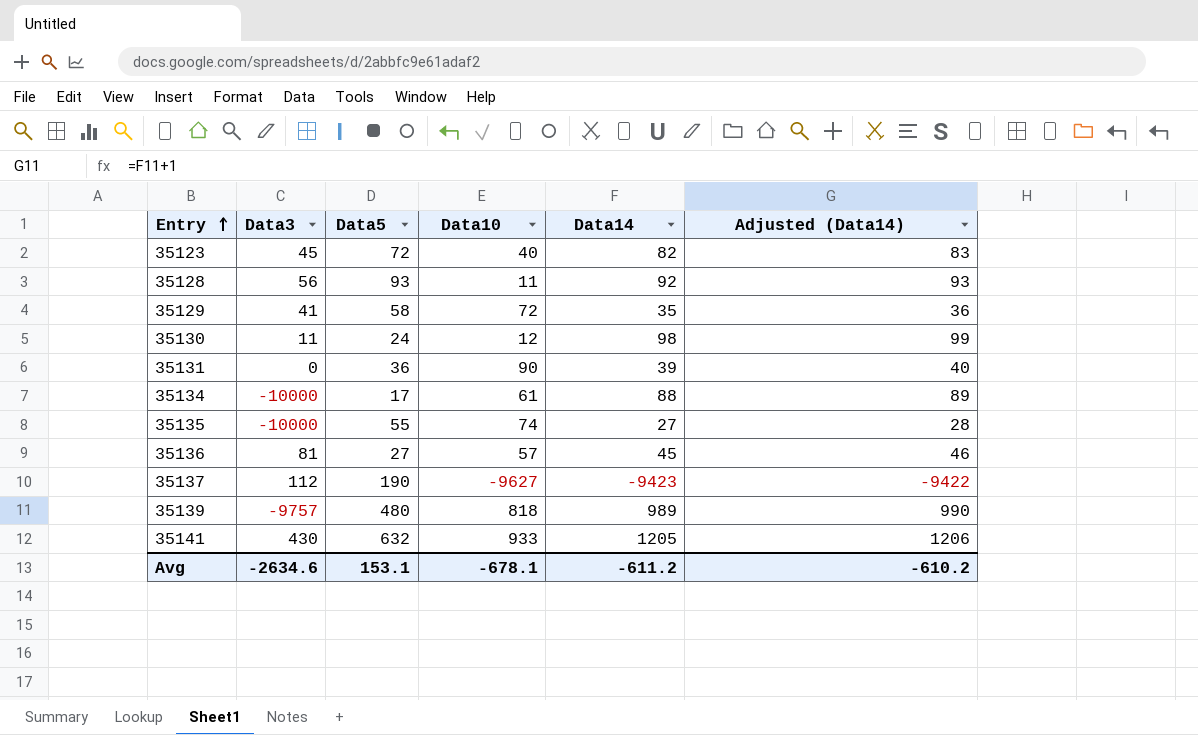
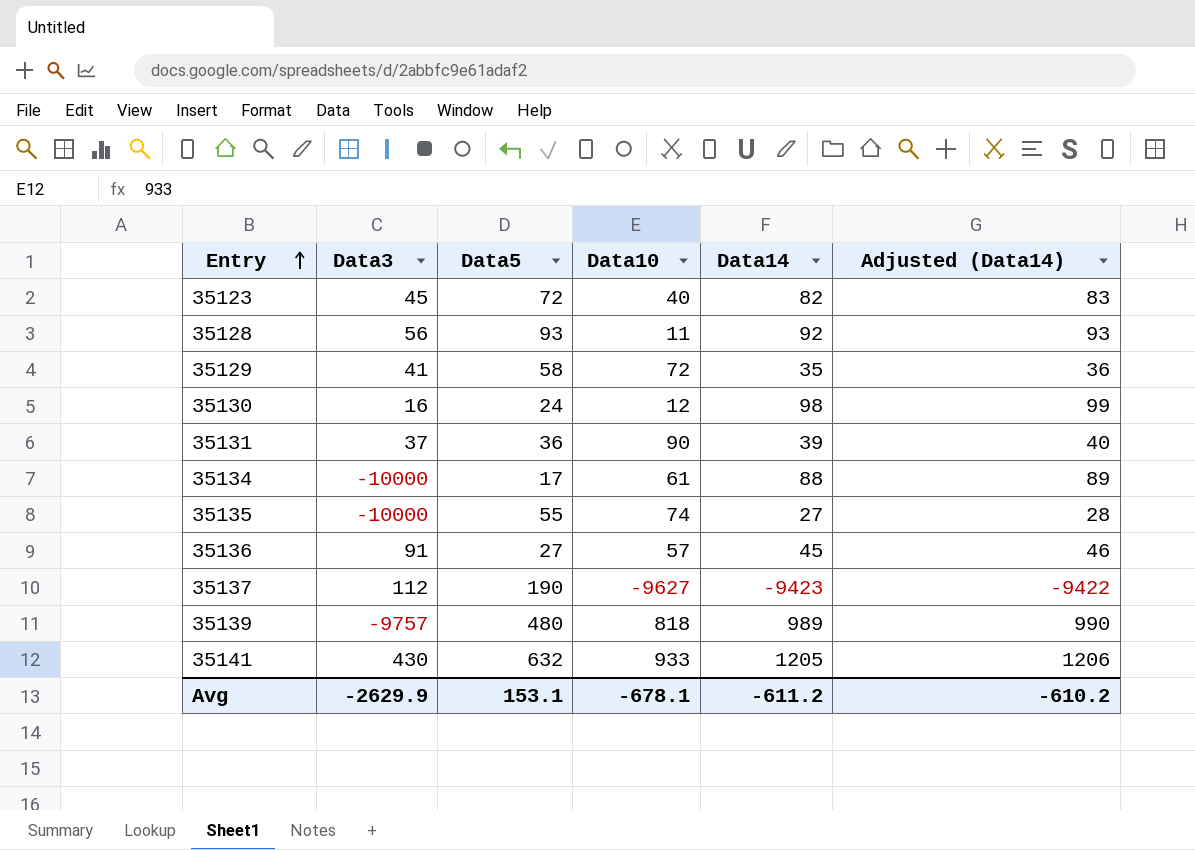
35130 | Data3: 11 -> 16
35131 | Data3: 0 -> 37
35136 | Data3: 81 -> 91
Avg | Data3: -2634.6 -> -2629.9

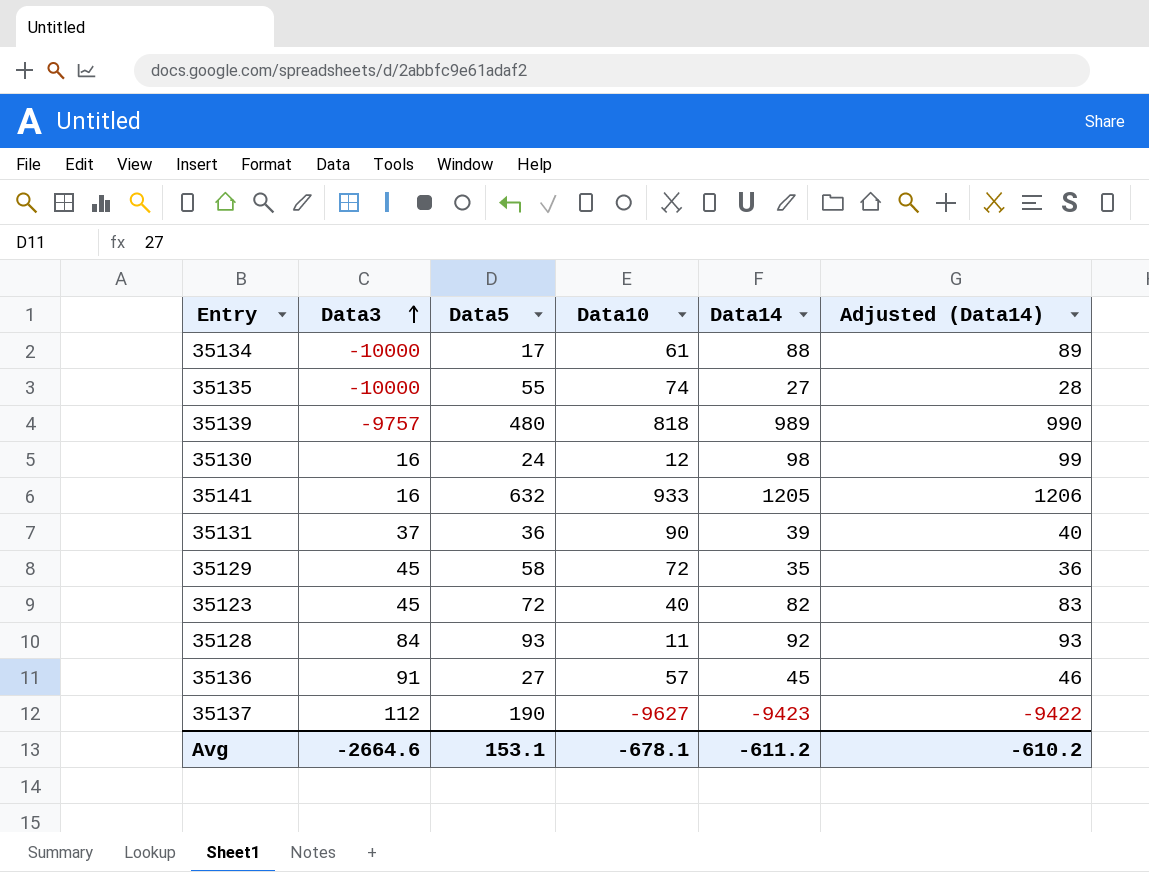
row order: Entry ascending -> Data3 ascending
35141 | Data3: 430 -> 16
35129 | Data3: 41 -> 45
35128 | Data3: 56 -> 84
Avg | Data3: -2629.9 -> -2664.6

